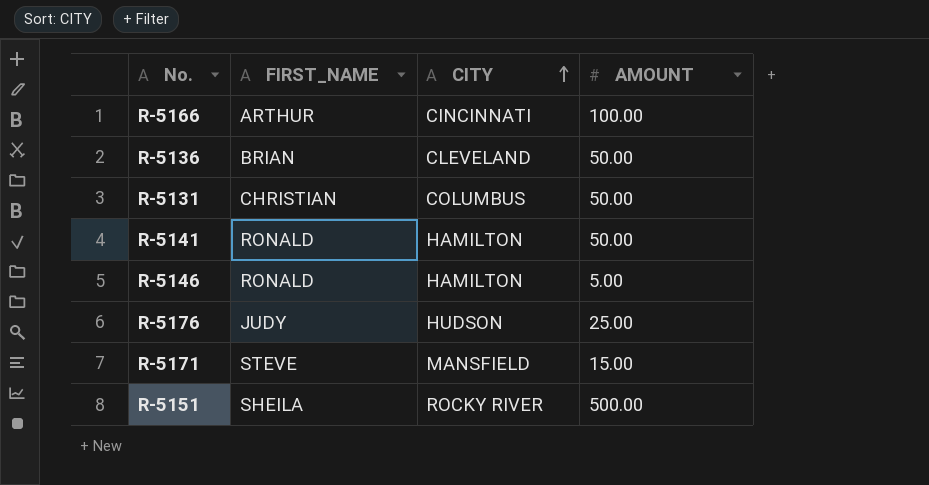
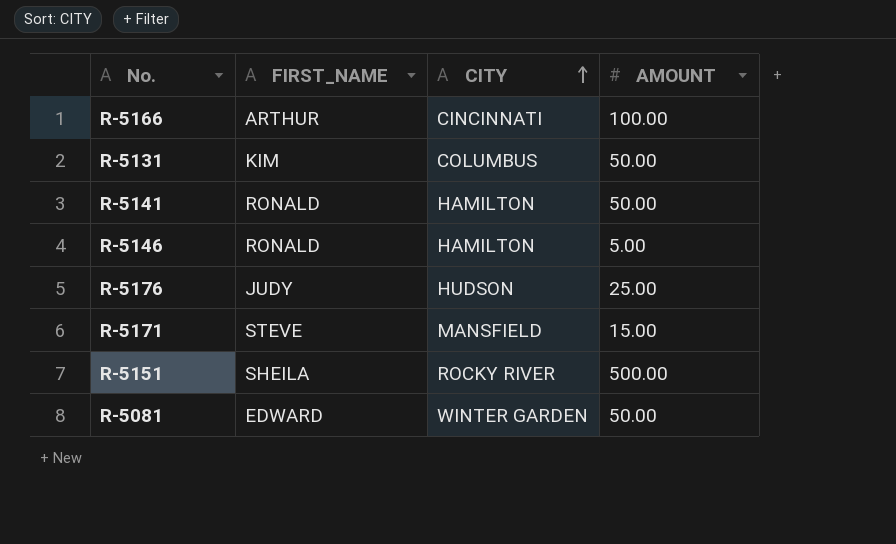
row R-5136: BRIAN | CLEVELAND | 50.00 -> none
R-5131 | FIRST_NAME: CHRISTIAN -> KIM
row R-5081: none -> EDWARD | WINTER GARDEN | 50.00

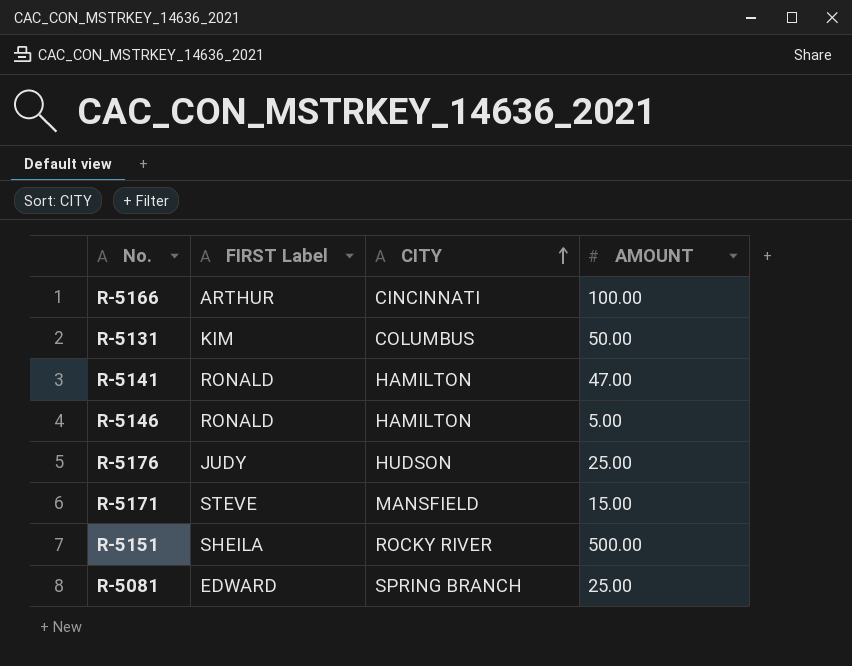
column name: FIRST_NAME -> FIRST Label
R-5141 | AMOUNT: 50.00 -> 47.00
R-5081 | CITY: WINTER GARDEN -> SPRING BRANCH
R-5081 | AMOUNT: 50.00 -> 25.00

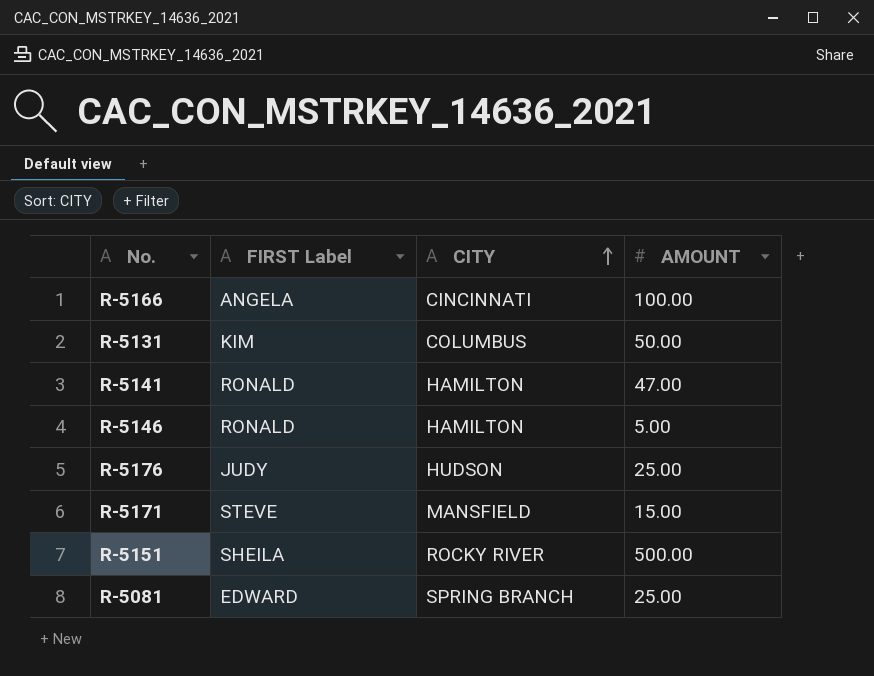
R-5166 | FIRST Label: ARTHUR -> ANGELA

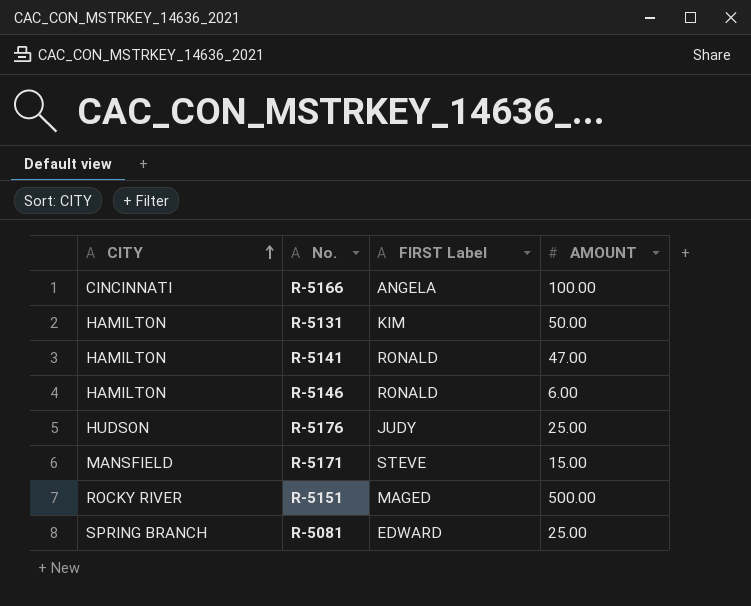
column CITY | position: 3 -> 1
R-5131 | CITY: COLUMBUS -> HAMILTON
R-5146 | AMOUNT: 5.00 -> 6.00
R-5151 | FIRST Label: SHEILA -> MAGED

